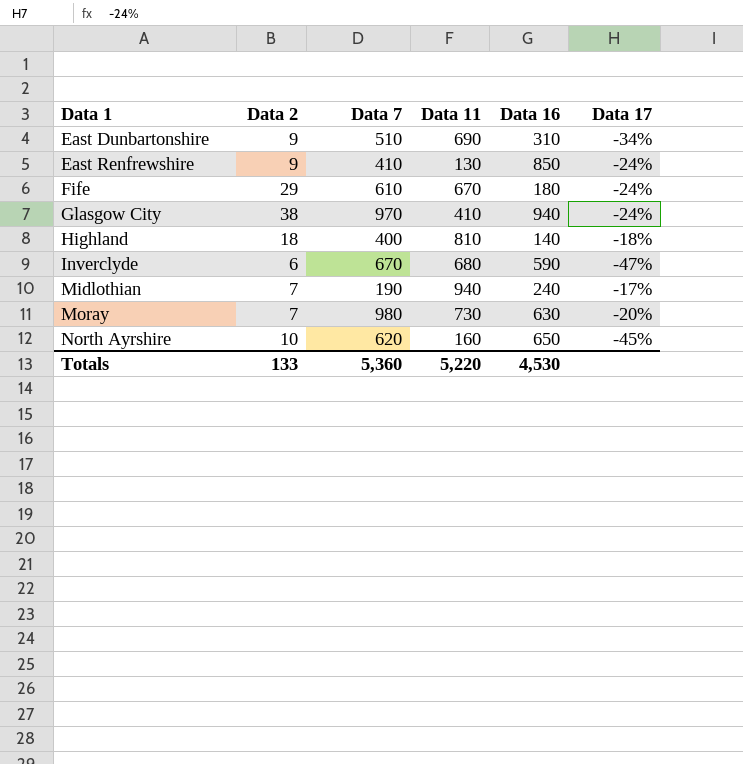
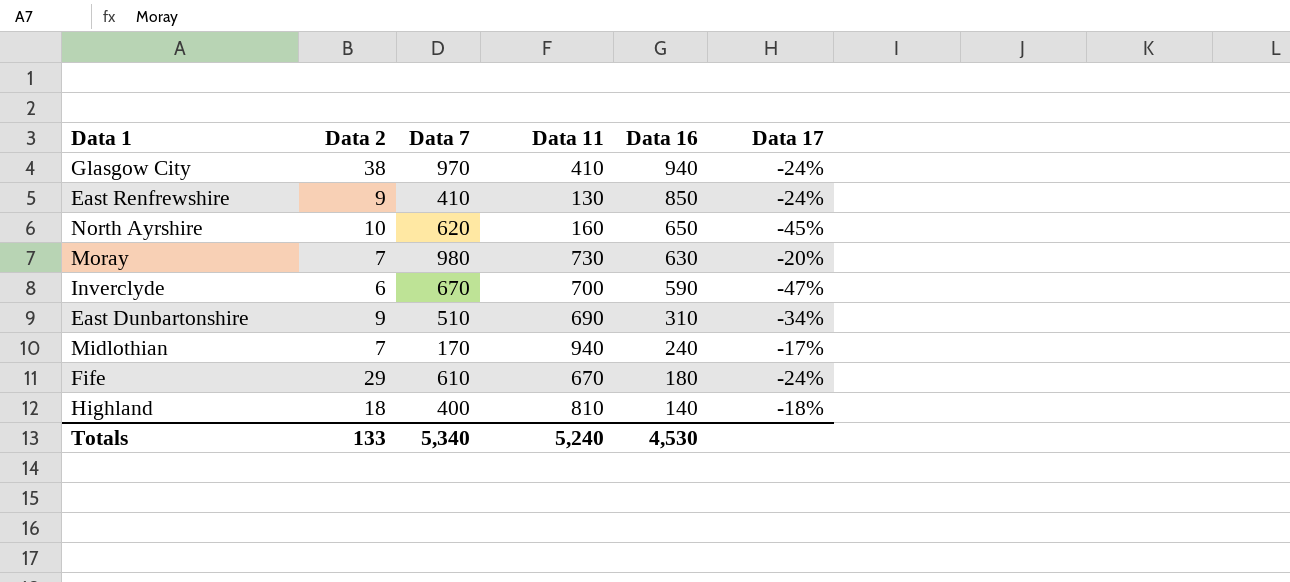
row order: Data 1 ascending -> Data 16 descending
Inverclyde | Data 11: 680 -> 700
Midlothian | Data 7: 190 -> 170
Totals | Data 7: 5,360 -> 5,340
Totals | Data 11: 5,220 -> 5,240

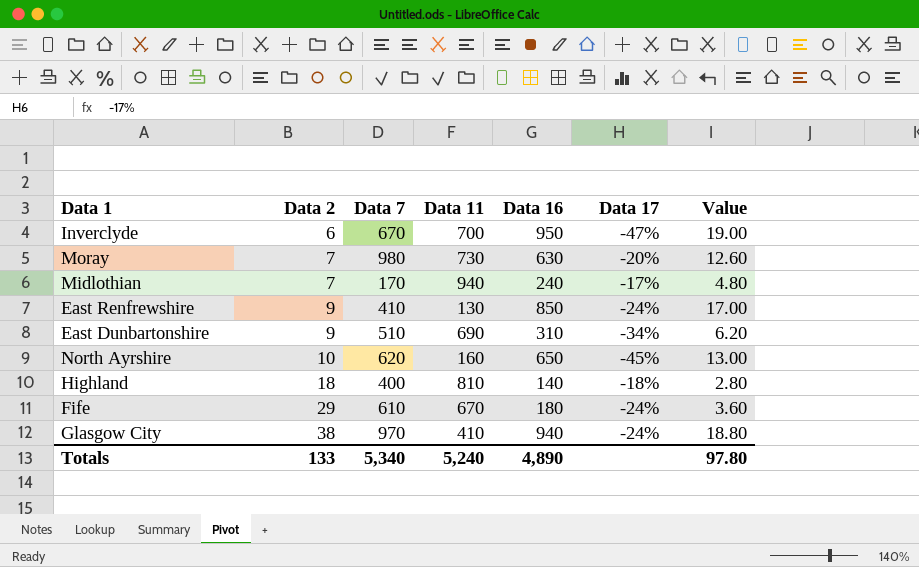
row order: Data 16 descending -> Data 2 ascending
column Value | formula: none -> [Data 16] * 0.02
Inverclyde | Data 16: 590 -> 950
Totals | Data 16: 4,530 -> 4,890

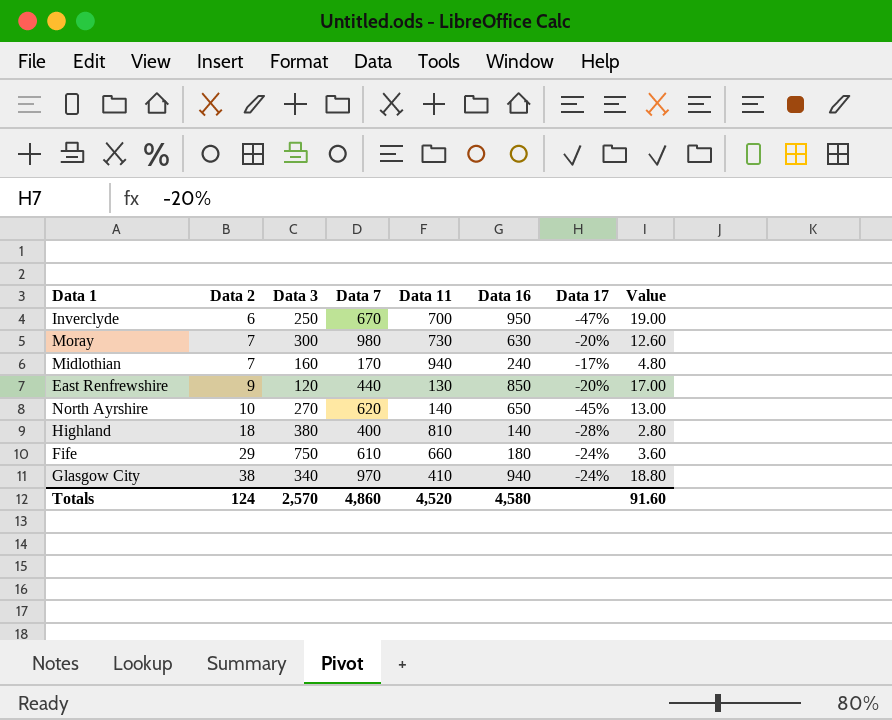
column Data 3 | position: none -> 3
row East Dunbartonshire: 9 | 510 | 690 | 310 | -34% | 6.20 -> none
East Renfrewshire | Data 7: 410 -> 440
East Renfrewshire | Data 17: -24% -> -20%
North Ayrshire | Data 11: 160 -> 140
Highland | Data 17: -18% -> -28%
Fife | Data 11: 670 -> 660
Totals | Data 2: 133 -> 124
Totals | Data 7: 5,340 -> 4,860
Totals | Data 11: 5,240 -> 4,520
Totals | Data 16: 4,890 -> 4,580
Totals | Value: 97.80 -> 91.60

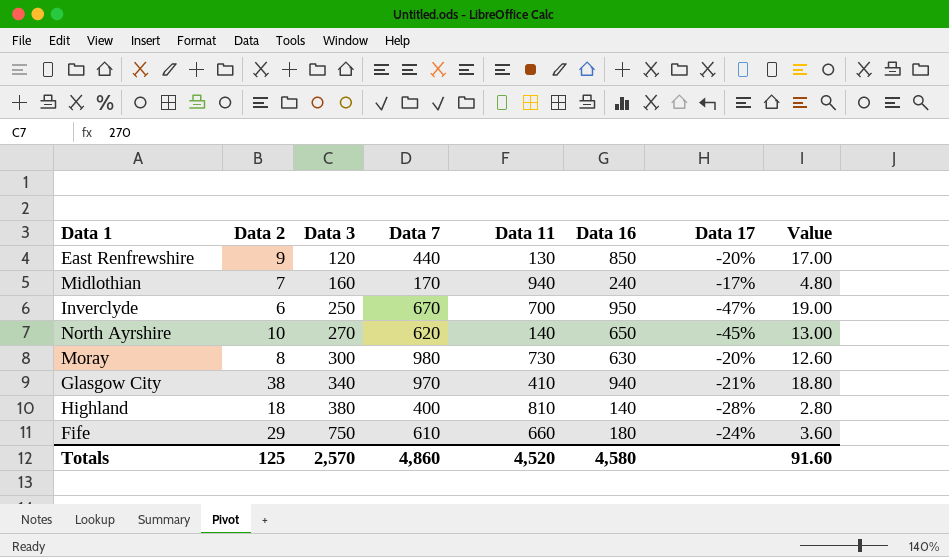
row order: Data 2 ascending -> Data 3 ascending
Moray | Data 2: 7 -> 8
Glasgow City | Data 17: -24% -> -21%
Totals | Data 2: 124 -> 125

